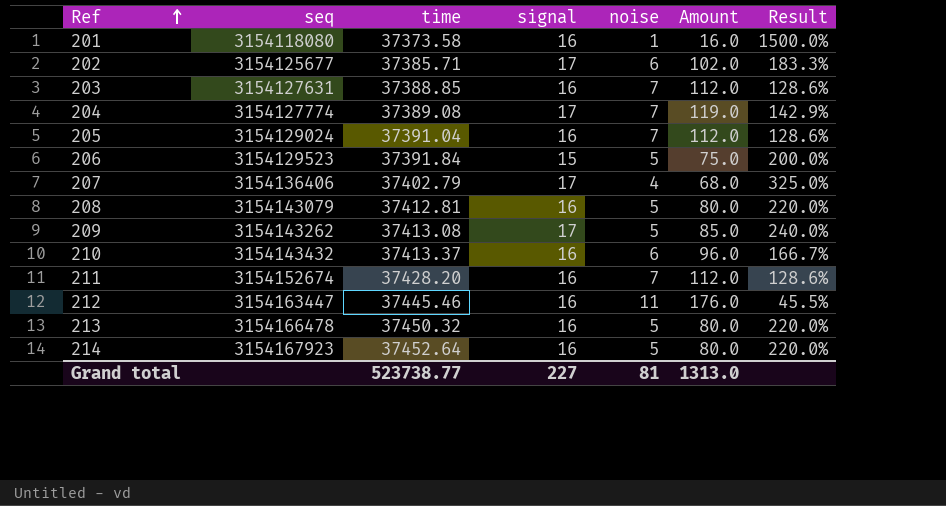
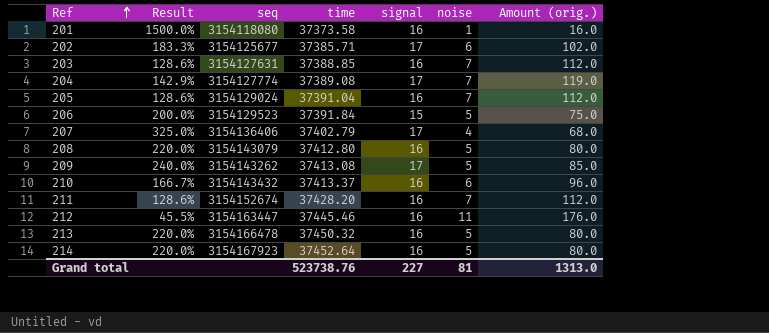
column Result | position: 7 -> 2
column name: Amount -> Amount (orig.)
208 | time: 37412.81 -> 37412.80
Grand total | time: 523738.77 -> 523738.76

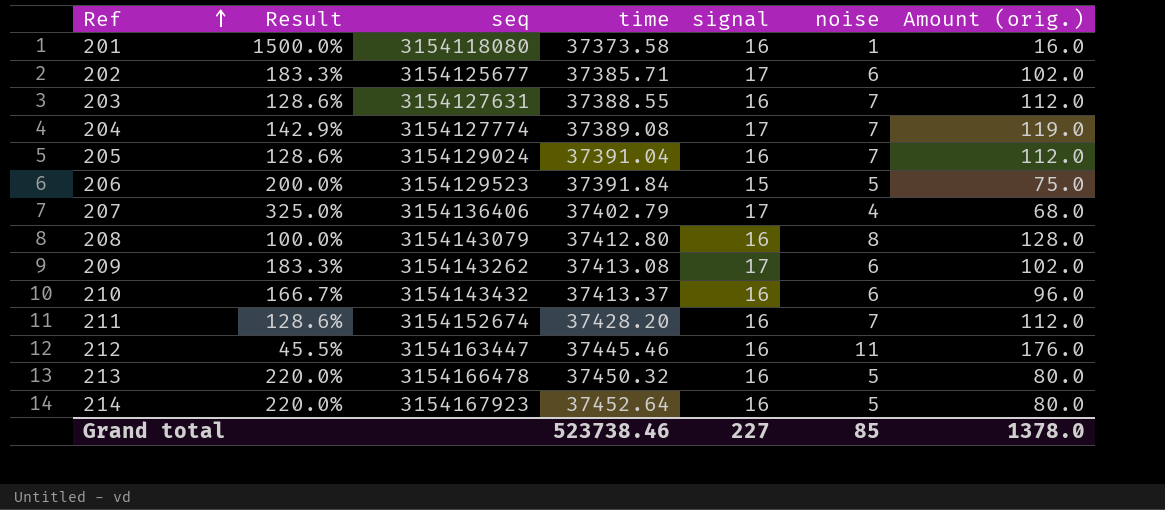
203 | time: 37388.85 -> 37388.55
208 | Result: 220.0% -> 100.0%
208 | noise: 5 -> 8
208 | Amount (orig.): 80.0 -> 128.0
209 | Result: 240.0% -> 183.3%
209 | noise: 5 -> 6
209 | Amount (orig.): 85.0 -> 102.0
Grand total | time: 523738.76 -> 523738.46
Grand total | noise: 81 -> 85
Grand total | Amount (orig.): 1313.0 -> 1378.0

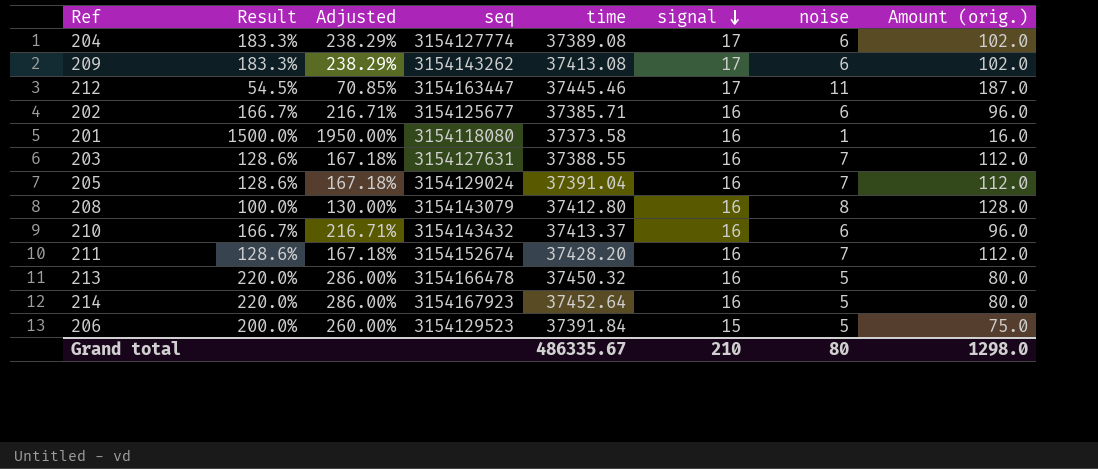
row order: Ref ascending -> signal descending
column Adjusted | formula: none -> [Result] * 1.3
row 207: 325.0% | 3154136406 | 37402.79 | 17 | 4 | 68.0 -> none
204 | Result: 142.9% -> 183.3%
204 | noise: 7 -> 6
204 | Amount (orig.): 119.0 -> 102.0
212 | Result: 45.5% -> 54.5%
212 | signal: 16 -> 17
212 | Amount (orig.): 176.0 -> 187.0
202 | Result: 183.3% -> 166.7%
202 | signal: 17 -> 16
202 | Amount (orig.): 102.0 -> 96.0
Grand total | time: 523738.46 -> 486335.67
Grand total | signal: 227 -> 210
Grand total | noise: 85 -> 80
Grand total | Amount (orig.): 1378.0 -> 1298.0

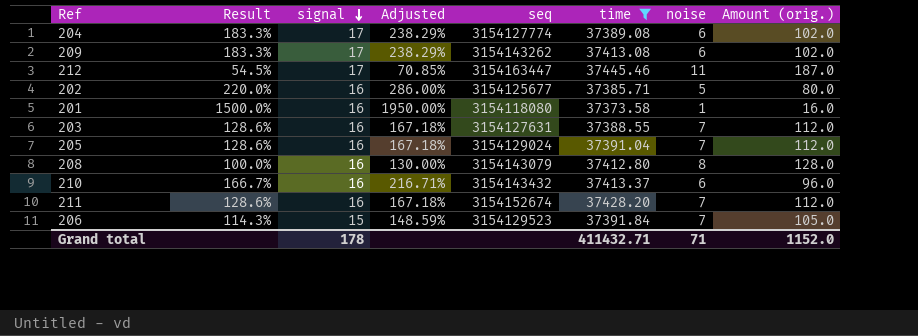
filter: none -> time <= 37445.46
column signal | position: 6 -> 3
202 | Result: 166.7% -> 220.0%
202 | Adjusted: 216.71% -> 286.00%
202 | noise: 6 -> 5
202 | Amount (orig.): 96.0 -> 80.0
206 | Result: 200.0% -> 114.3%
206 | Adjusted: 260.00% -> 148.59%
206 | noise: 5 -> 7
206 | Amount (orig.): 75.0 -> 105.0
Grand total | signal: 210 -> 178
Grand total | time: 486335.67 -> 411432.71
Grand total | noise: 80 -> 71
Grand total | Amount (orig.): 1298.0 -> 1152.0

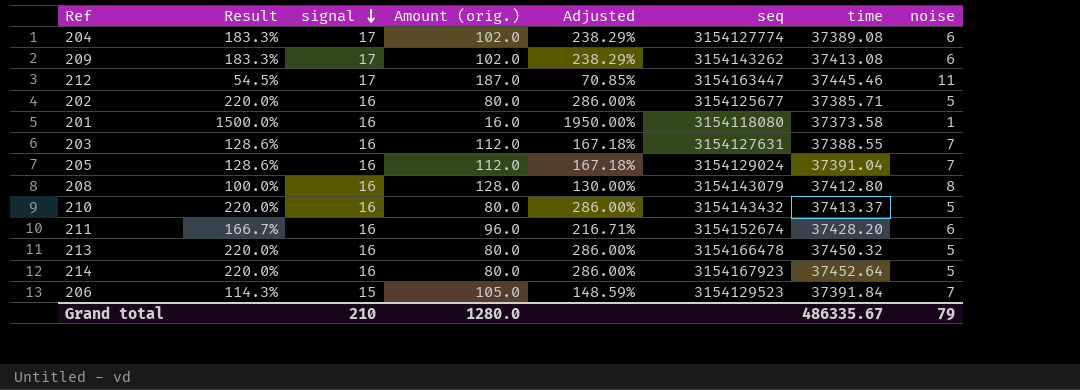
filter: time <= 37445.46 -> none
column Amount (orig.) | position: 8 -> 4
210 | Result: 166.7% -> 220.0%
210 | Amount (orig.): 96.0 -> 80.0
210 | Adjusted: 216.71% -> 286.00%
210 | noise: 6 -> 5
211 | Result: 128.6% -> 166.7%
211 | Amount (orig.): 112.0 -> 96.0
211 | Adjusted: 167.18% -> 216.71%
211 | noise: 7 -> 6
Grand total | signal: 178 -> 210
Grand total | Amount (orig.): 1152.0 -> 1280.0
Grand total | time: 411432.71 -> 486335.67
Grand total | noise: 71 -> 79

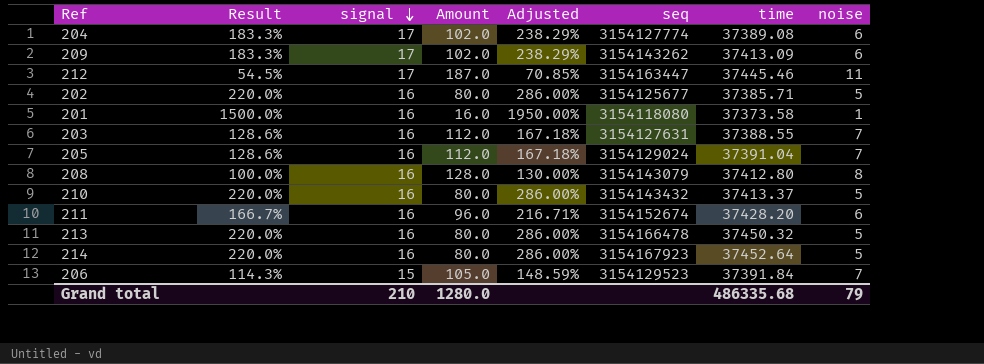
column name: Amount (orig.) -> Amount
209 | time: 37413.08 -> 37413.09
Grand total | time: 486335.67 -> 486335.68

